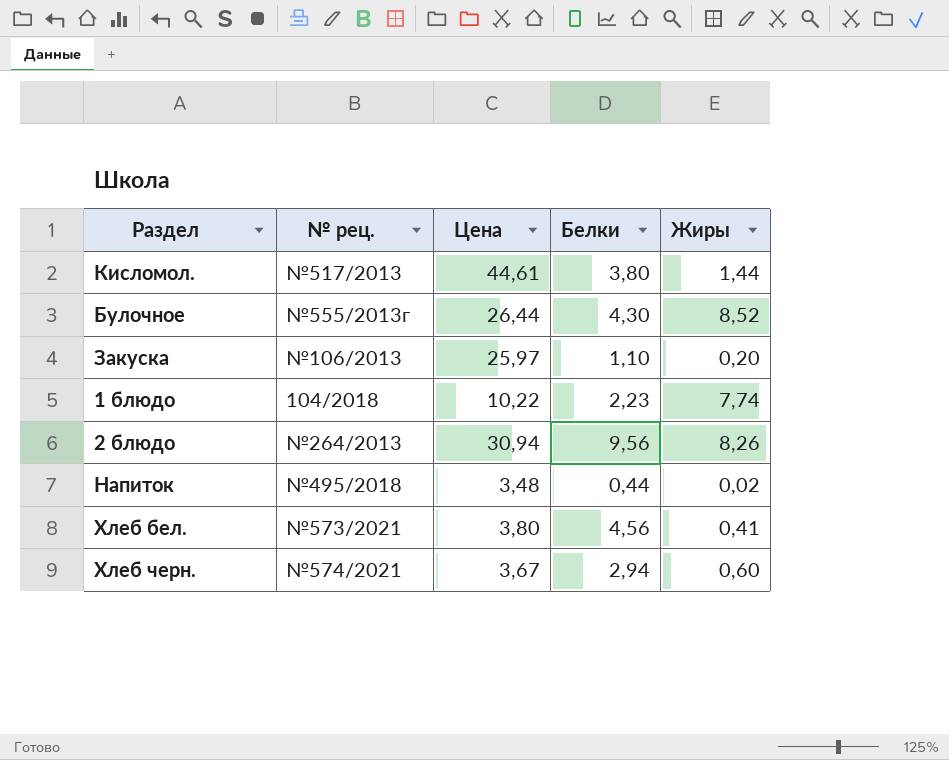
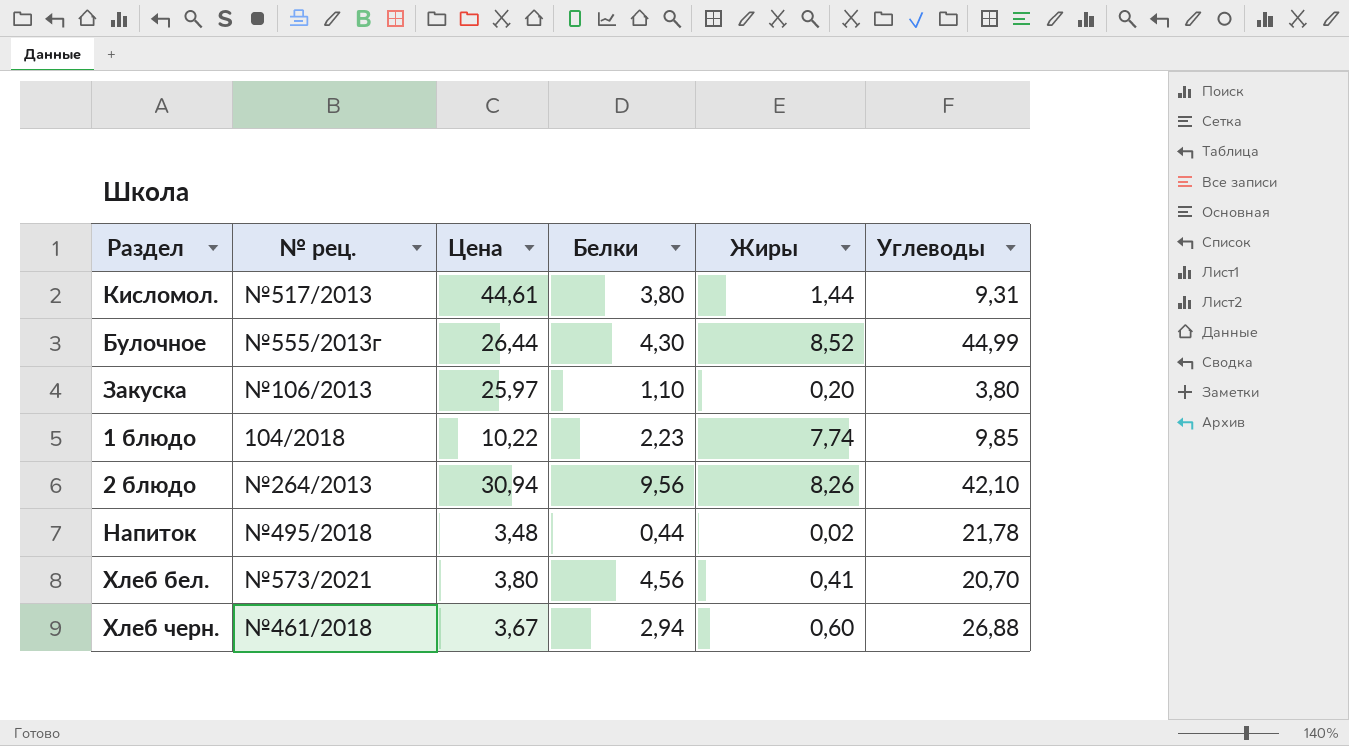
column Углеводы | position: none -> 6
Хлеб черн. | № рец.: №574/2021 -> №461/2018

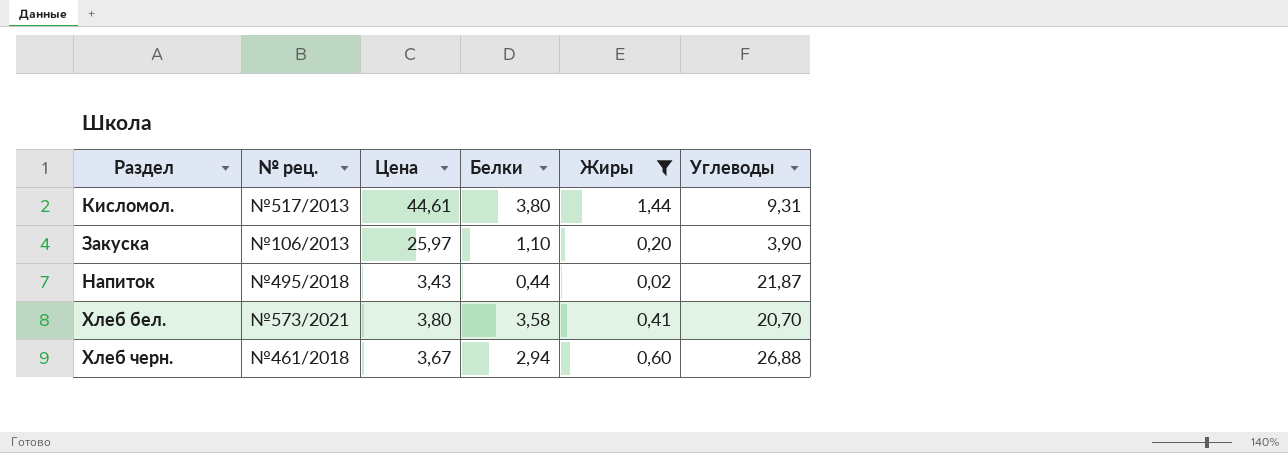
filter: none -> Жиры <= 1,44
Закуска | Углеводы: 3,80 -> 3,90
Напиток | Цена: 3,48 -> 3,43
Напиток | Углеводы: 21,78 -> 21,87
Хлеб бел. | Белки: 4,56 -> 3,58

